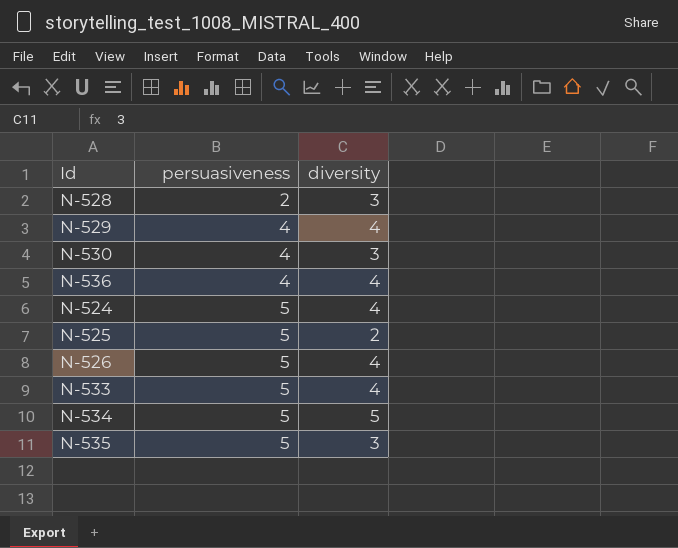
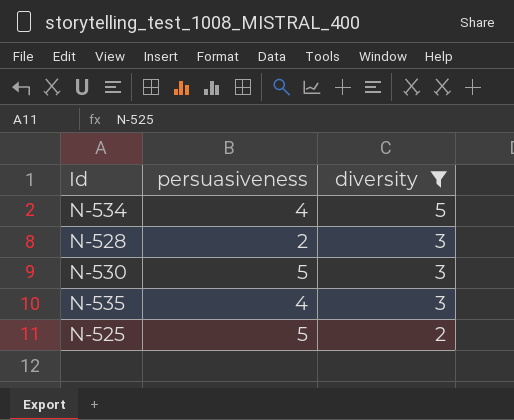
filter: none -> diversity != 4
row order: persuasiveness ascending -> diversity descending
N-534 | persuasiveness: 5 -> 4
N-530 | persuasiveness: 4 -> 5
N-535 | persuasiveness: 5 -> 4

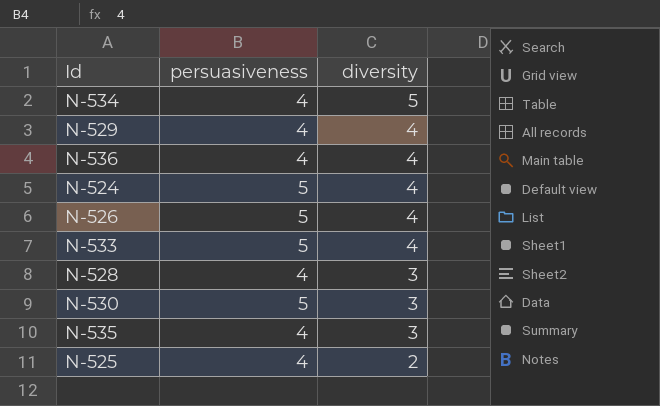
filter: diversity != 4 -> none
N-528 | persuasiveness: 2 -> 4
N-525 | persuasiveness: 5 -> 4

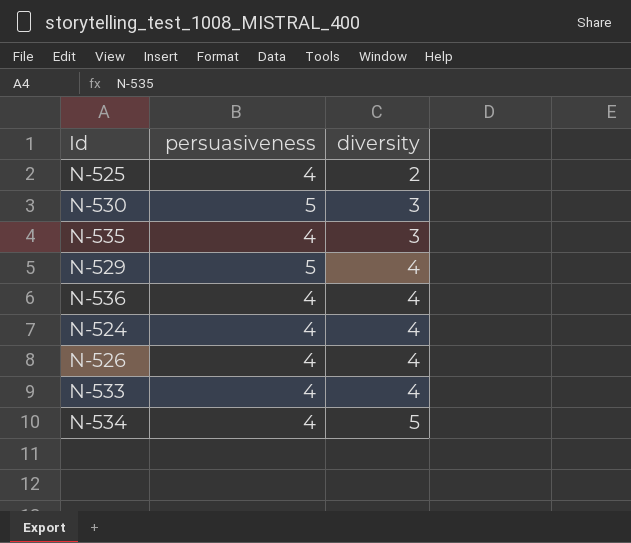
row order: diversity descending -> diversity ascending
row N-528: 4 | 3 -> none
N-529 | persuasiveness: 4 -> 5
N-524 | persuasiveness: 5 -> 4
N-526 | persuasiveness: 5 -> 4
N-533 | persuasiveness: 5 -> 4

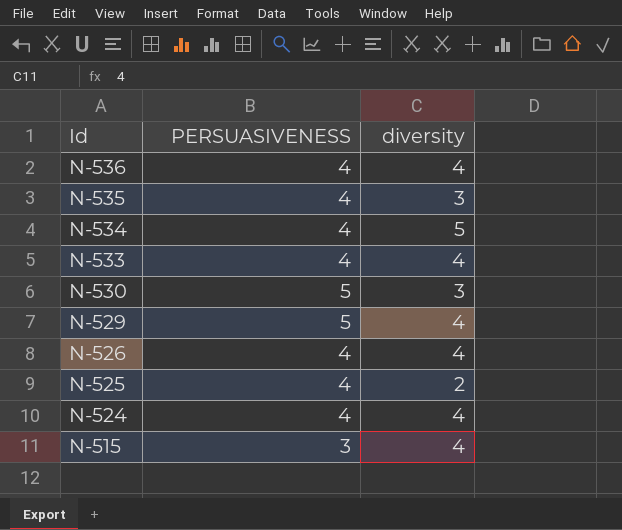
row order: diversity ascending -> Id descending
column name: persuasiveness -> PERSUASIVENESS
row N-515: none -> 3 | 4

